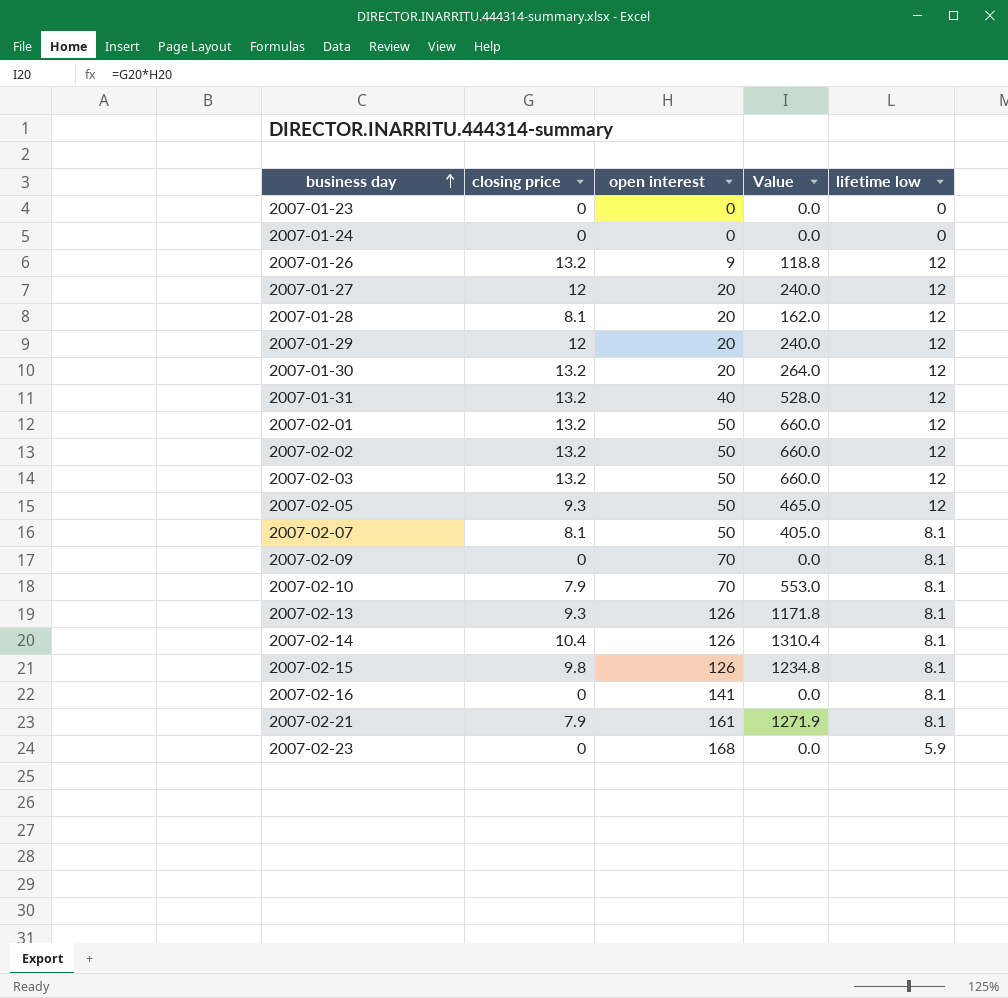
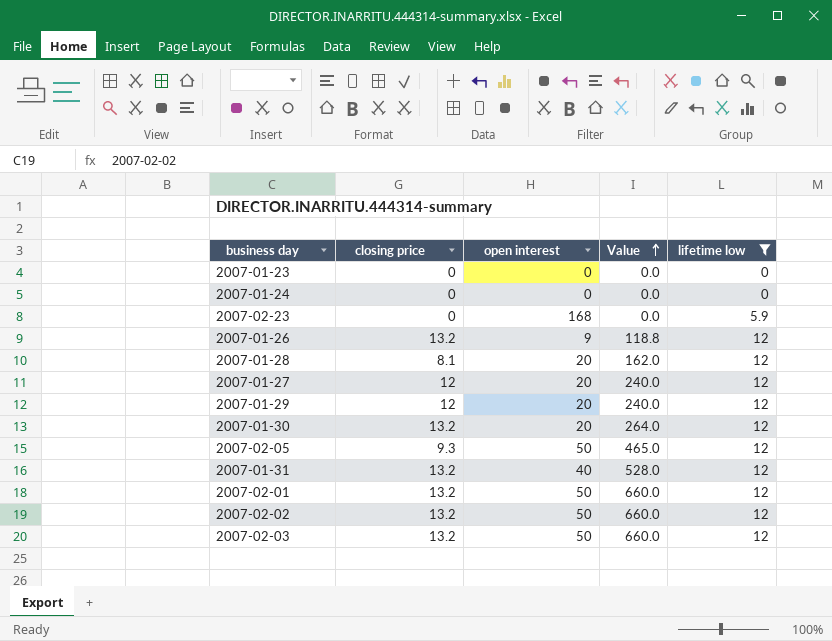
filter: none -> lifetime low != 8.1
row order: business day ascending -> Value ascending

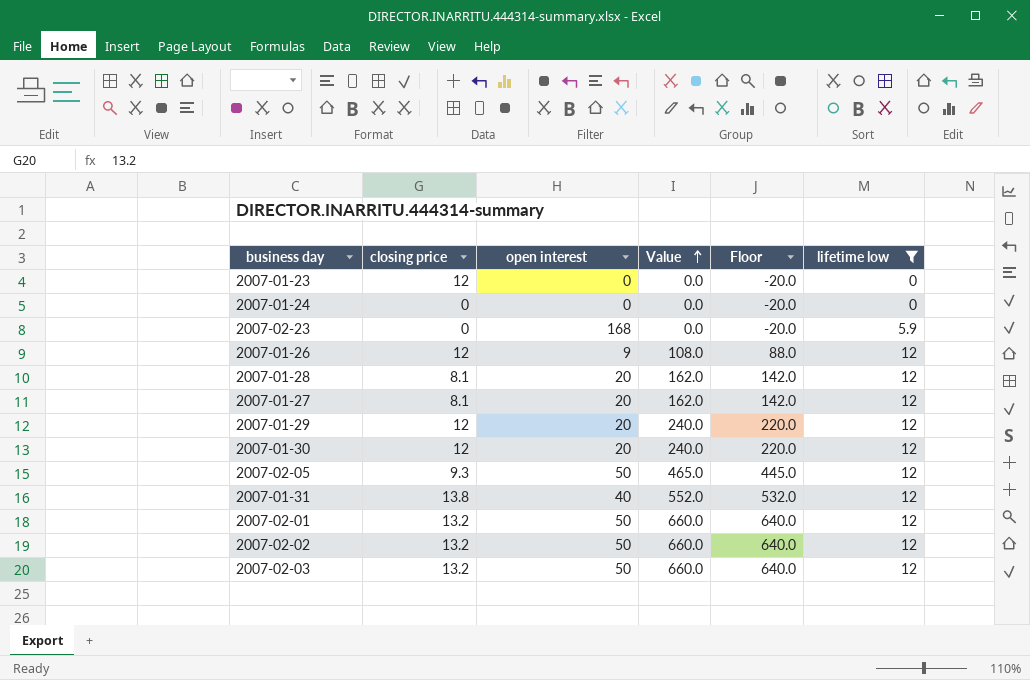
column Floor | formula: none -> [Value] - 20
2007-01-23 | closing price: 0 -> 12
2007-01-26 | closing price: 13.2 -> 12
2007-01-26 | Value: 118.8 -> 108.0
2007-01-27 | closing price: 12 -> 8.1
2007-01-27 | Value: 240.0 -> 162.0
2007-01-30 | closing price: 13.2 -> 12
2007-01-30 | Value: 264.0 -> 240.0
2007-01-31 | closing price: 13.2 -> 13.8
2007-01-31 | Value: 528.0 -> 552.0

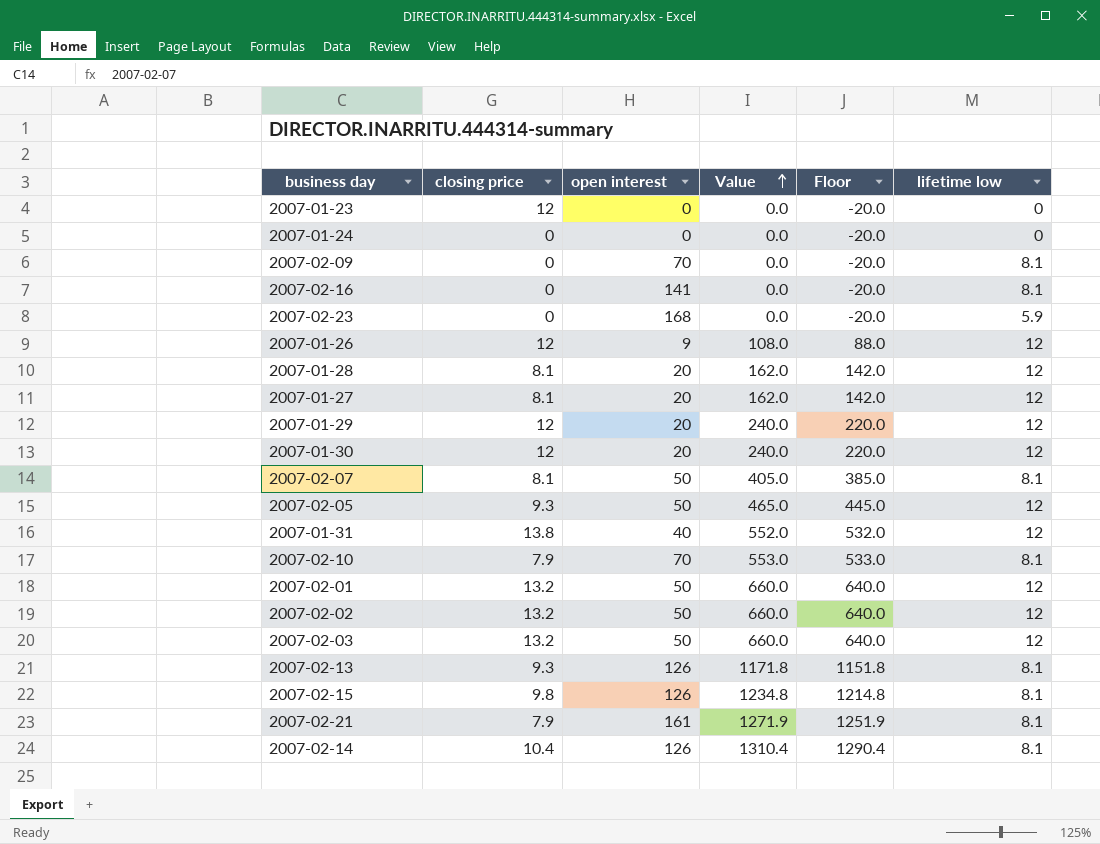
filter: lifetime low != 8.1 -> none

